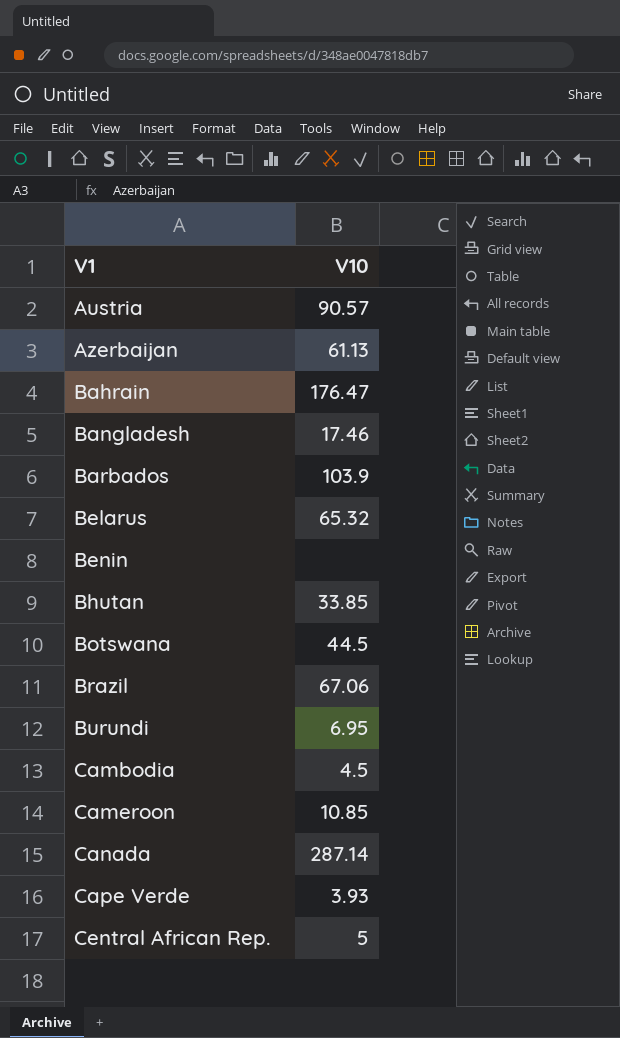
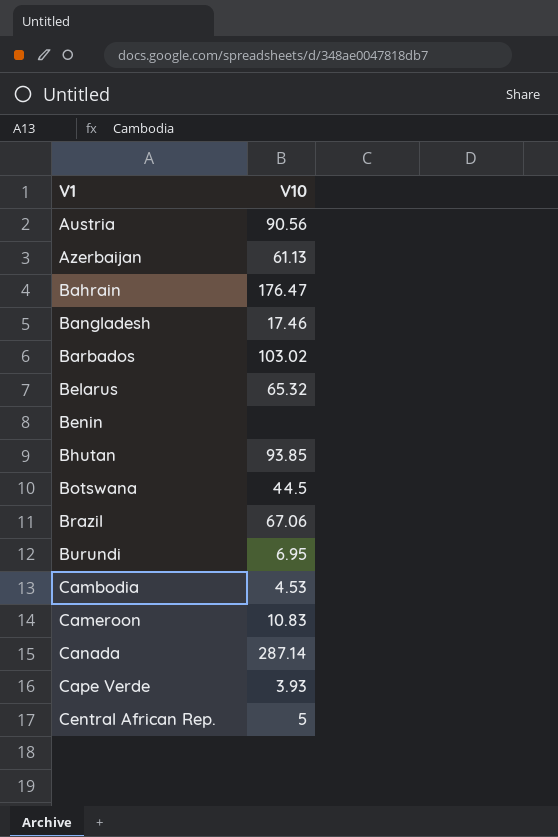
Austria | V10: 90.57 -> 90.56
Barbados | V10: 103.9 -> 103.02
Bhutan | V10: 33.85 -> 93.85
Cambodia | V10: 4.5 -> 4.53
Cameroon | V10: 10.85 -> 10.83

